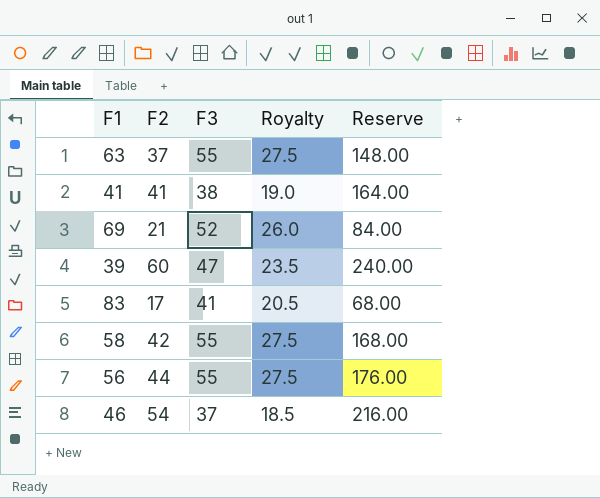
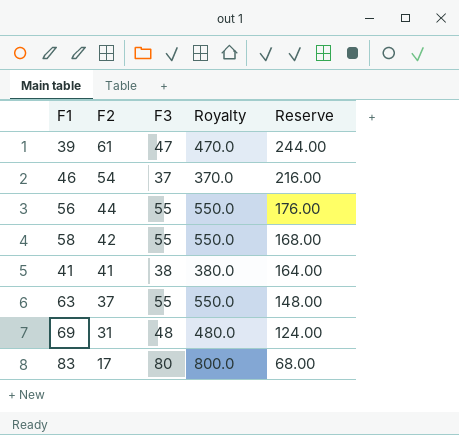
row order: none -> F2 descending
column Royalty | formula: [F3] * 0.5 -> [F3] * 10
39 | F2: 60 -> 61
39 | Reserve: 240.00 -> 244.00
69 | F2: 21 -> 31
69 | F3: 52 -> 48
69 | Reserve: 84.00 -> 124.00
83 | F3: 41 -> 80

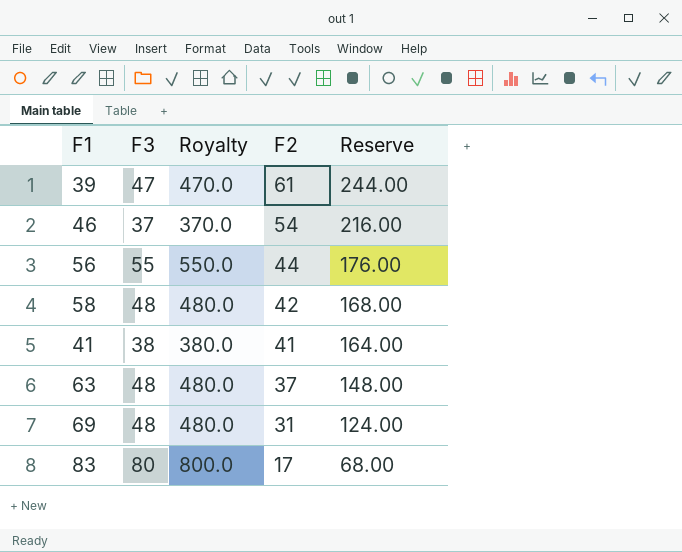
column F2 | position: 2 -> 4
58 | F3: 55 -> 48
58 | Royalty: 550.0 -> 480.0
63 | F3: 55 -> 48
63 | Royalty: 550.0 -> 480.0

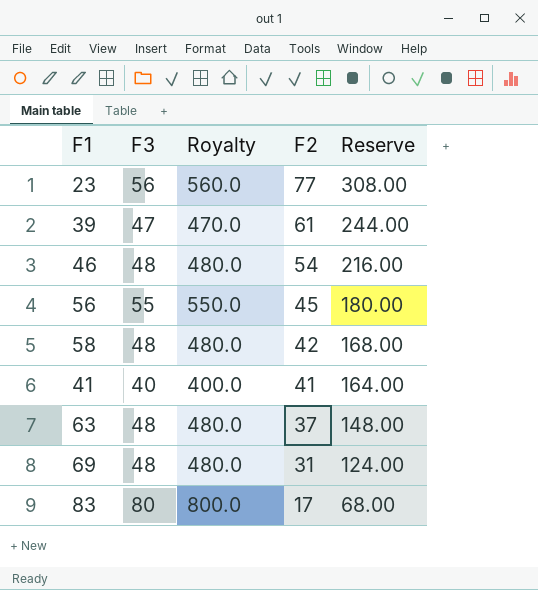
row 23: none -> 56 | 560.0 | 77 | 308.00
46 | F3: 37 -> 48
46 | Royalty: 370.0 -> 480.0
56 | F2: 44 -> 45
56 | Reserve: 176.00 -> 180.00
41 | F3: 38 -> 40
41 | Royalty: 380.0 -> 400.0

